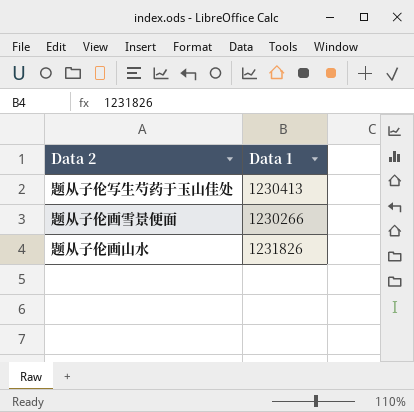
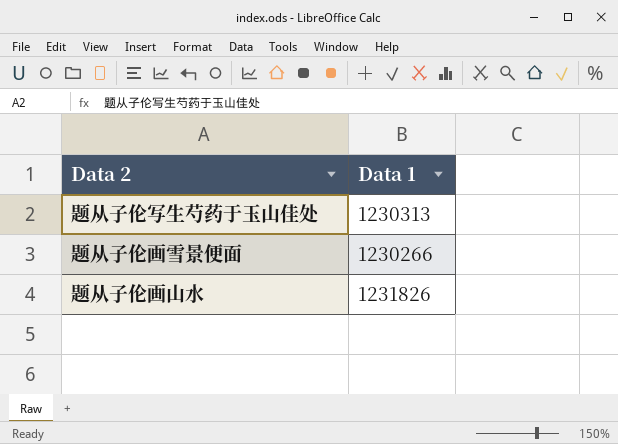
题从子伦写生芍药于玉山佳处 | Data 1: 1230413 -> 1230313

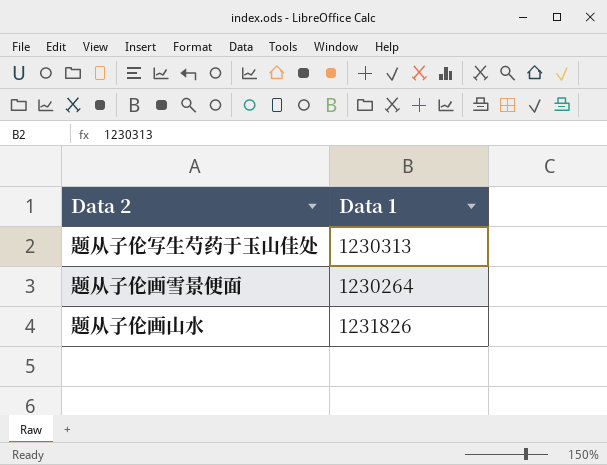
题从子伦画雪景便面 | Data 1: 1230266 -> 1230264

